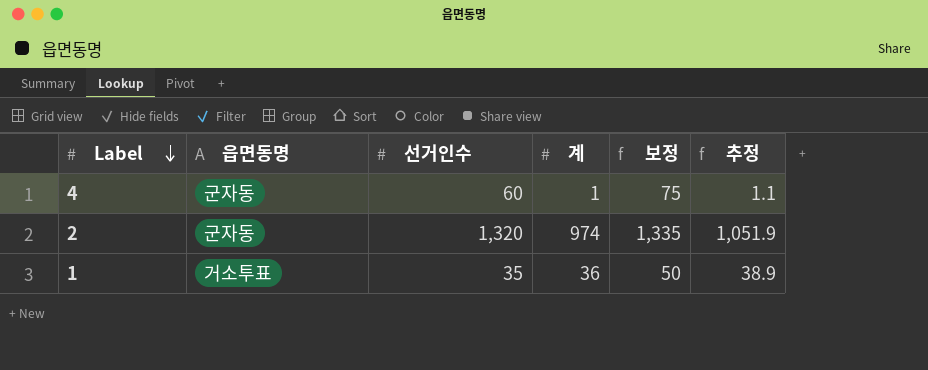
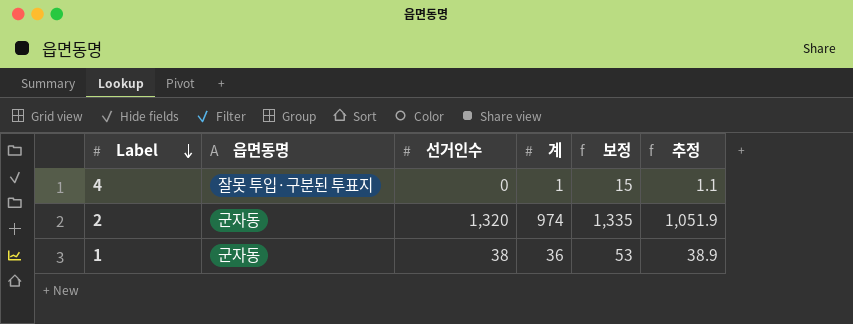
4 | 읍면동명: 군자동 -> 잘못 투입·구분된 투표지
4 | 선거인수: 60 -> 0
4 | 보정: 75 -> 15
1 | 읍면동명: 거소투표 -> 군자동
1 | 선거인수: 35 -> 38
1 | 보정: 50 -> 53

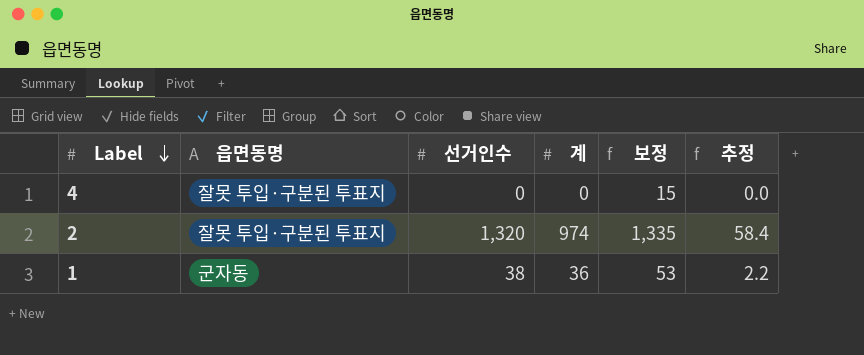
column 추정 | formula: [계] * 1.08 -> [계] * 0.06
4 | 계: 1 -> 0
2 | 읍면동명: 군자동 -> 잘못 투입·구분된 투표지

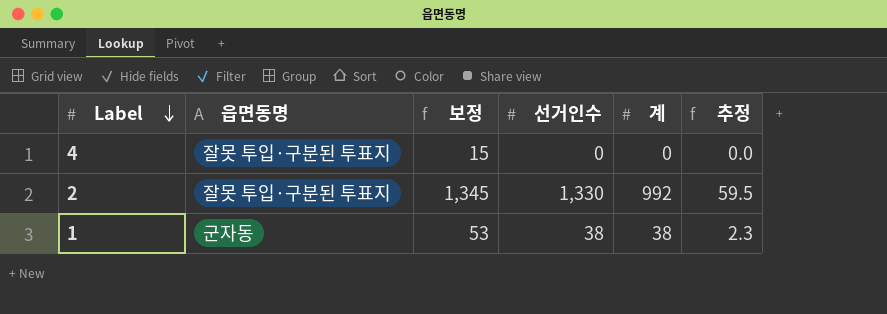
column 보정 | position: 5 -> 3
2 | 보정: 1,335 -> 1,345
2 | 선거인수: 1,320 -> 1,330
2 | 계: 974 -> 992
2 | 추정: 58.4 -> 59.5
1 | 계: 36 -> 38
1 | 추정: 2.2 -> 2.3

